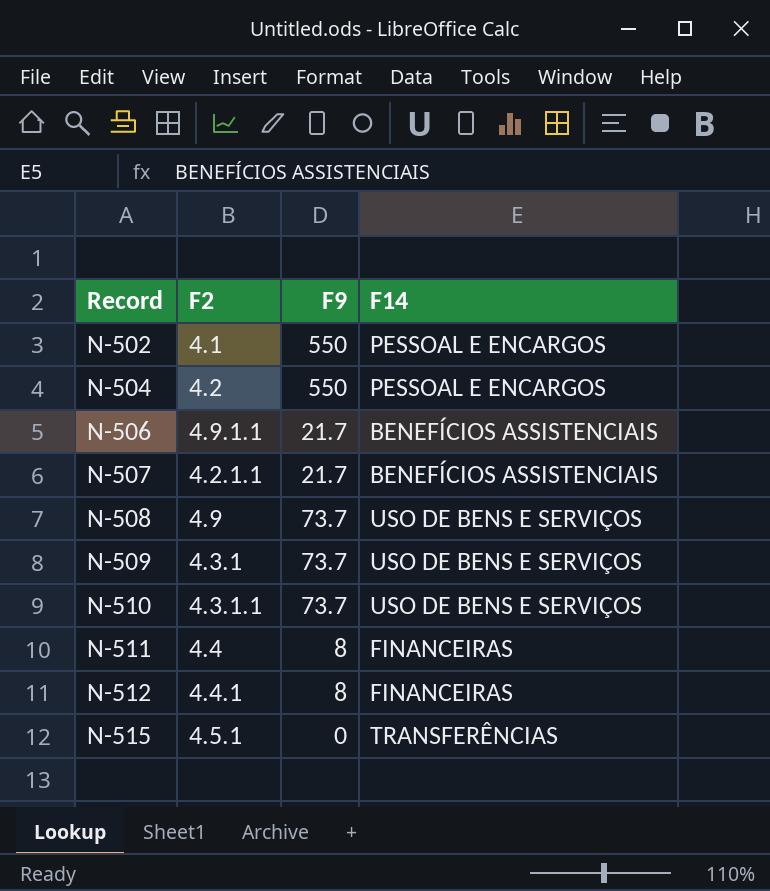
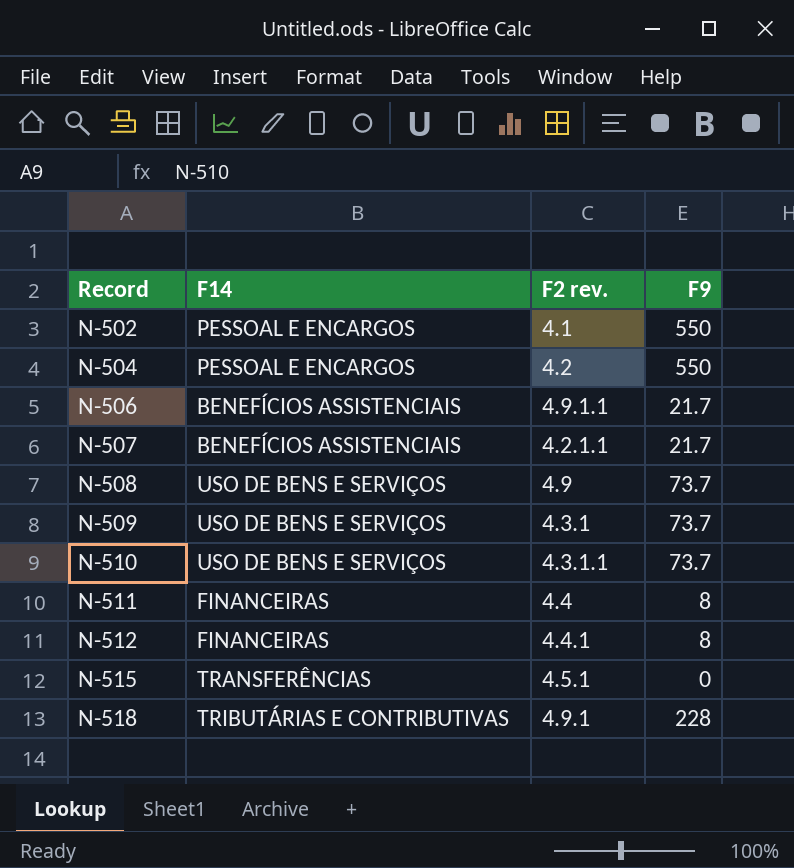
column F14 | position: 4 -> 2
column name: F2 -> F2 rev.
row N-518: none -> TRIBUTÁRIAS E CONTRIBUTIVAS | 4.9.1 | 228

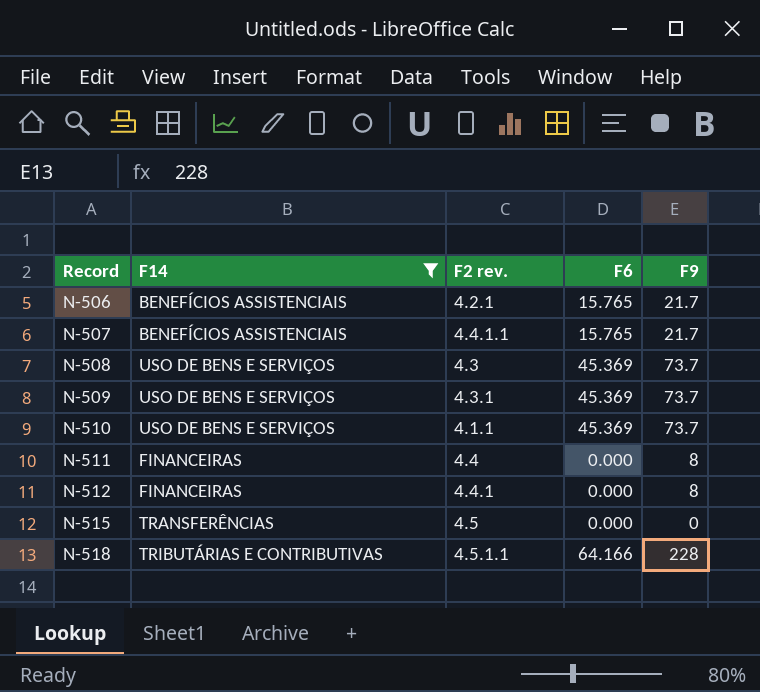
filter: none -> F14 != PESSOAL E ENCARGOS
column F6 | position: none -> 4
N-506 | F2 rev.: 4.9.1.1 -> 4.2.1
N-507 | F2 rev.: 4.2.1.1 -> 4.4.1.1
N-508 | F2 rev.: 4.9 -> 4.3
N-510 | F2 rev.: 4.3.1.1 -> 4.1.1
N-515 | F2 rev.: 4.5.1 -> 4.5
N-518 | F2 rev.: 4.9.1 -> 4.5.1.1

